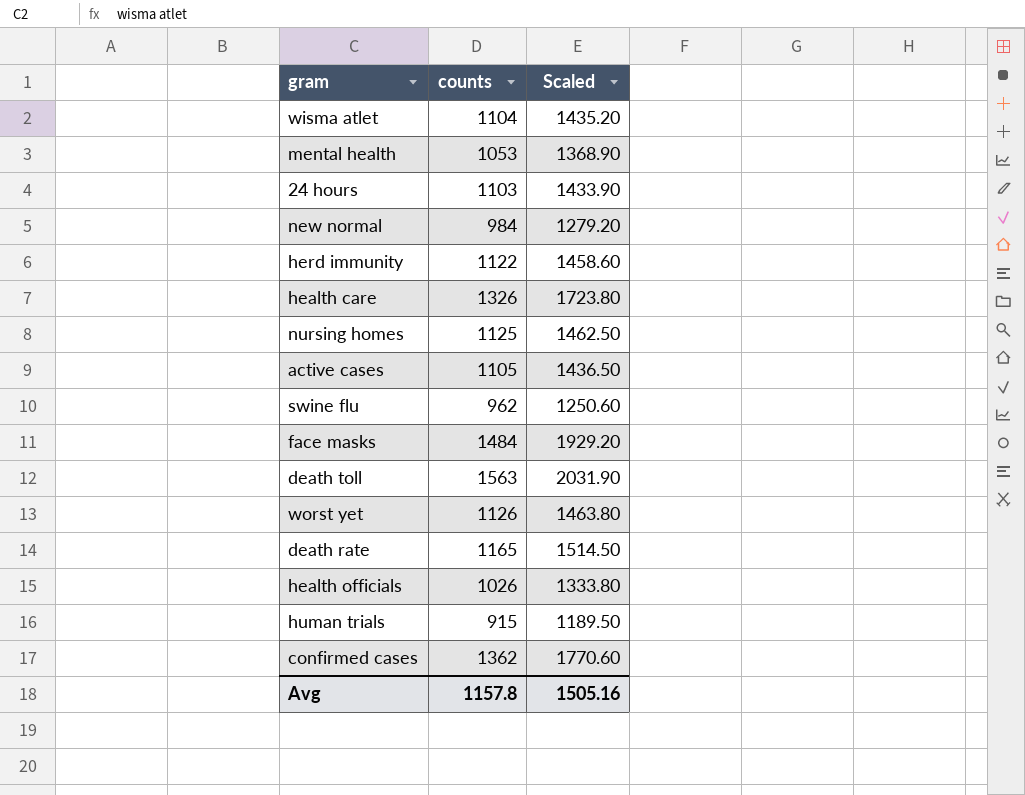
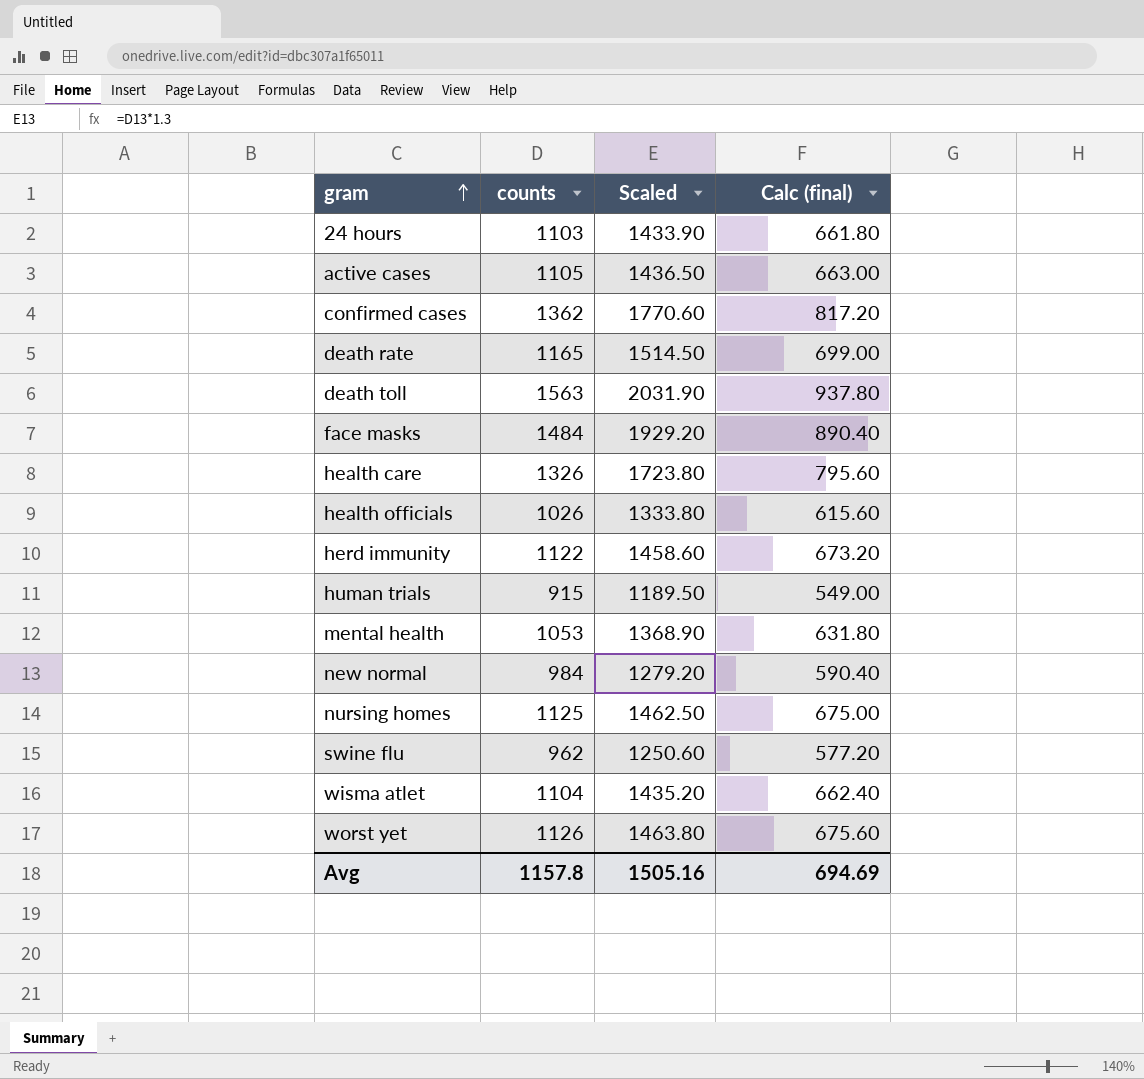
row order: none -> gram ascending
column Calc (final) | formula: none -> [counts] * 0.6

